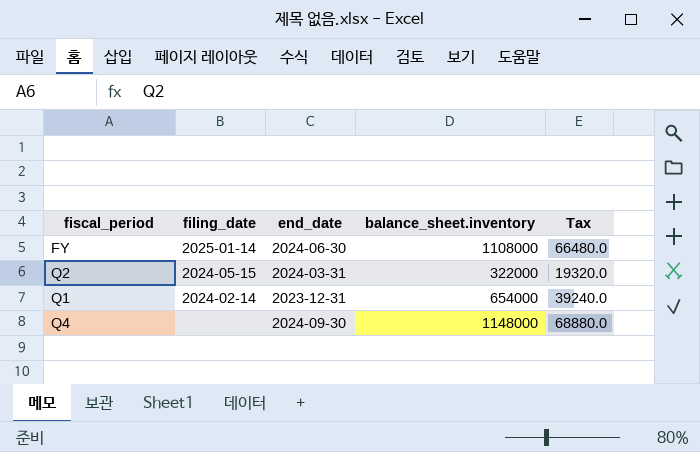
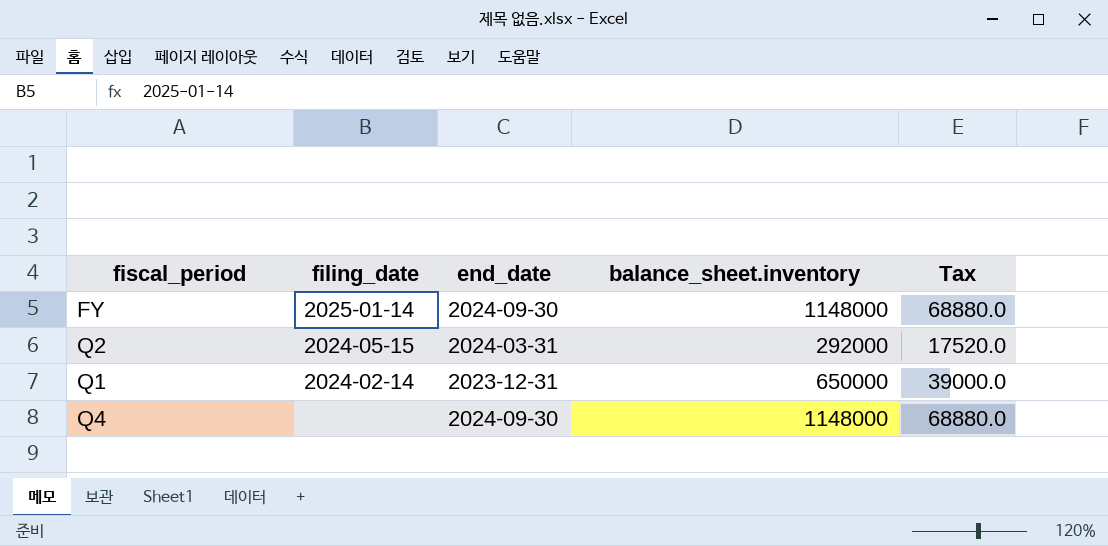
FY | end_date: 2024-06-30 -> 2024-09-30
FY | balance_sheet.inventory: 1108000 -> 1148000
FY | Tax: 66480.0 -> 68880.0
Q2 | balance_sheet.inventory: 322000 -> 292000
Q2 | Tax: 19320.0 -> 17520.0
Q1 | balance_sheet.inventory: 654000 -> 650000
Q1 | Tax: 39240.0 -> 39000.0

